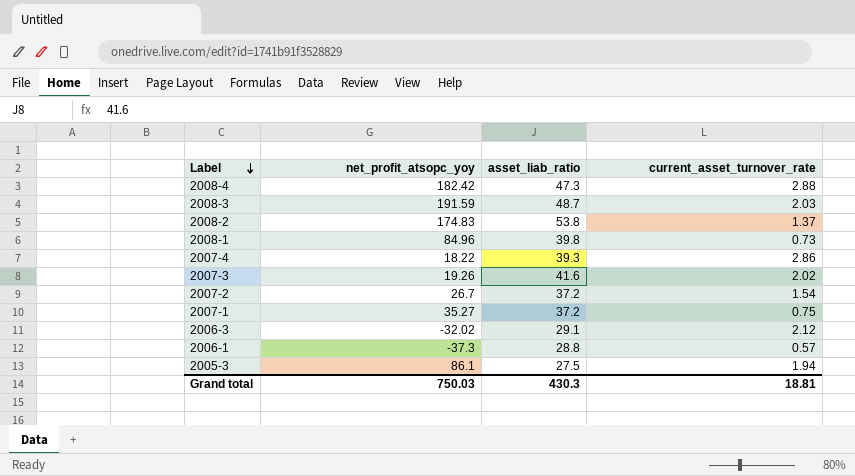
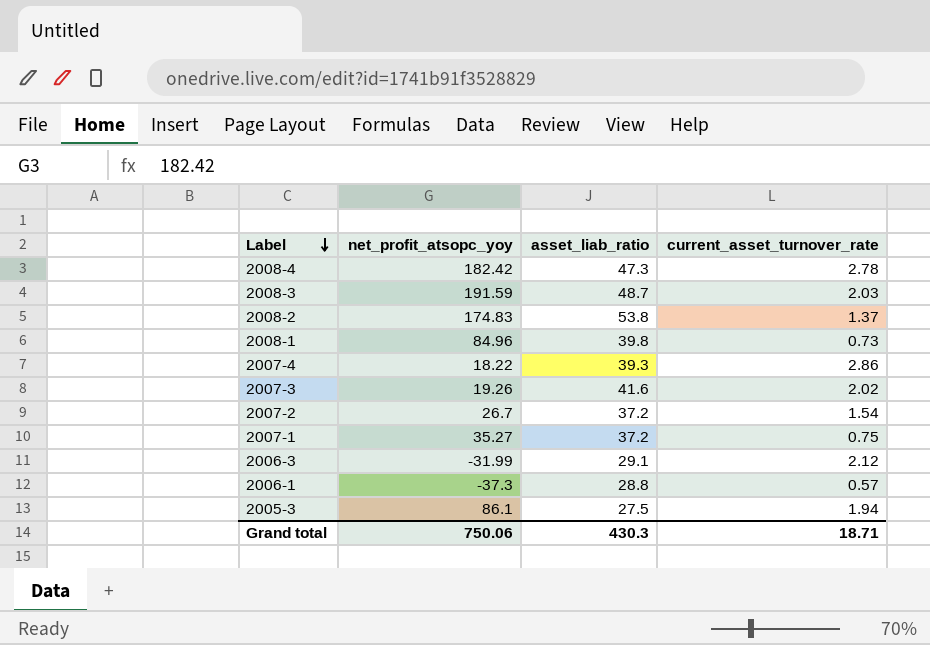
2008-4 | current_asset_turnover_rate: 2.88 -> 2.78
2006-3 | net_profit_atsopc_yoy: -32.02 -> -31.99
Grand total | net_profit_atsopc_yoy: 750.03 -> 750.06
Grand total | current_asset_turnover_rate: 18.81 -> 18.71

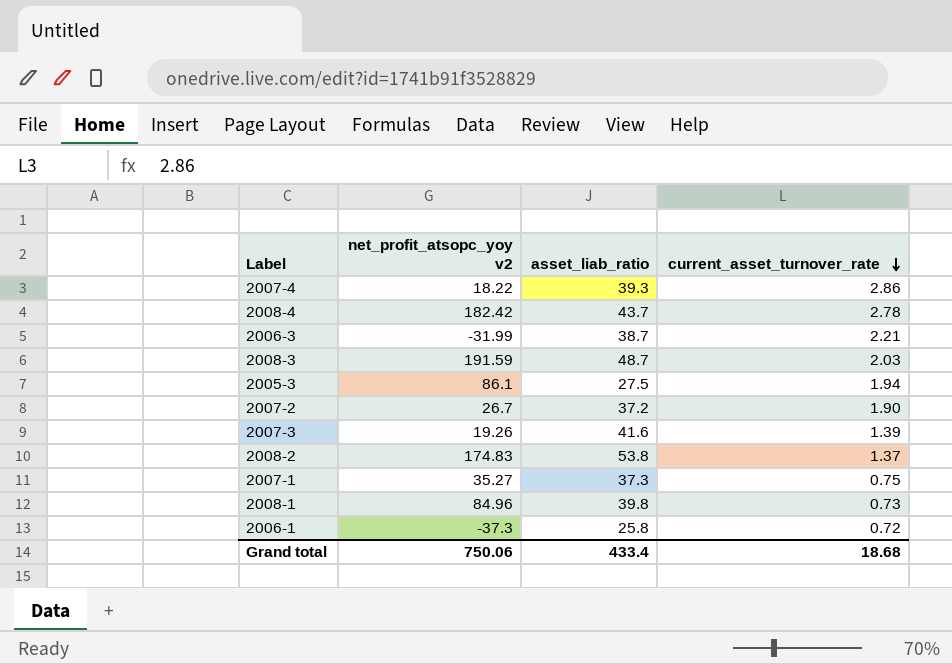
row order: Label descending -> current_asset_turnover_rate descending
column name: net_profit_atsopc_yoy -> net_profit_atsopc_yoy v2
2008-4 | asset_liab_ratio: 47.3 -> 43.7
2006-3 | asset_liab_ratio: 29.1 -> 38.7
2006-3 | current_asset_turnover_rate: 2.12 -> 2.21
2007-2 | current_asset_turnover_rate: 1.54 -> 1.90
2007-3 | current_asset_turnover_rate: 2.02 -> 1.39
2007-1 | asset_liab_ratio: 37.2 -> 37.3
2006-1 | asset_liab_ratio: 28.8 -> 25.8
2006-1 | current_asset_turnover_rate: 0.57 -> 0.72
Grand total | asset_liab_ratio: 430.3 -> 433.4
Grand total | current_asset_turnover_rate: 18.71 -> 18.68

